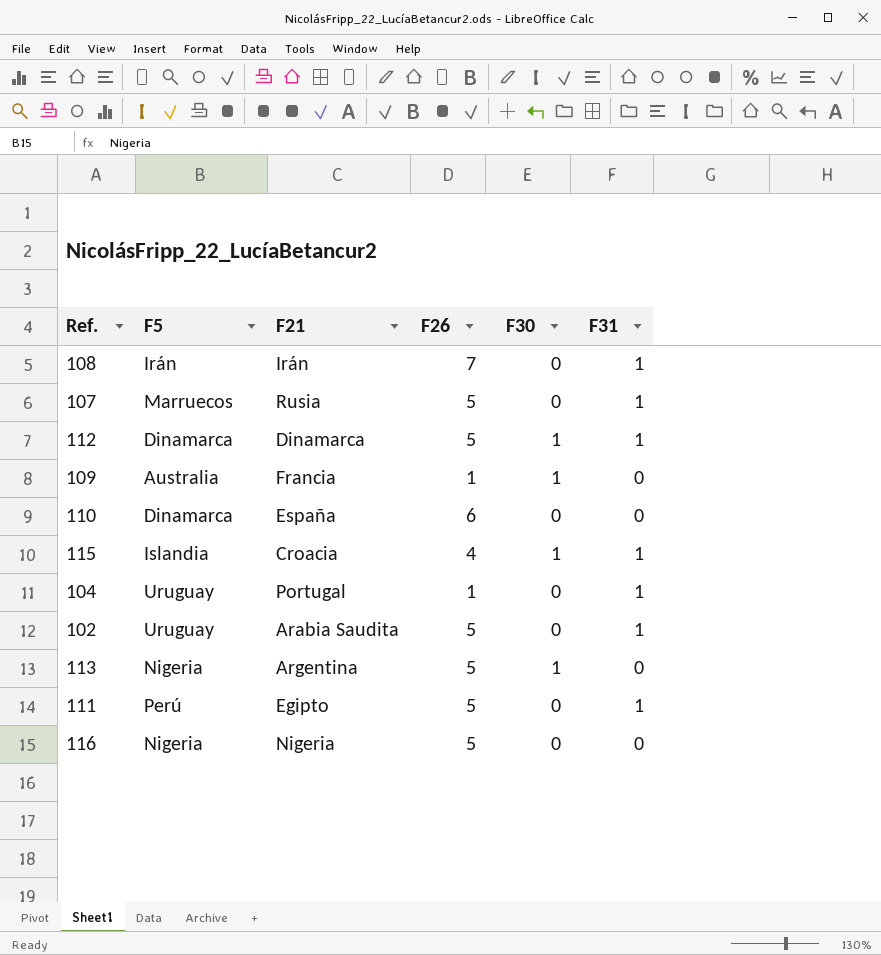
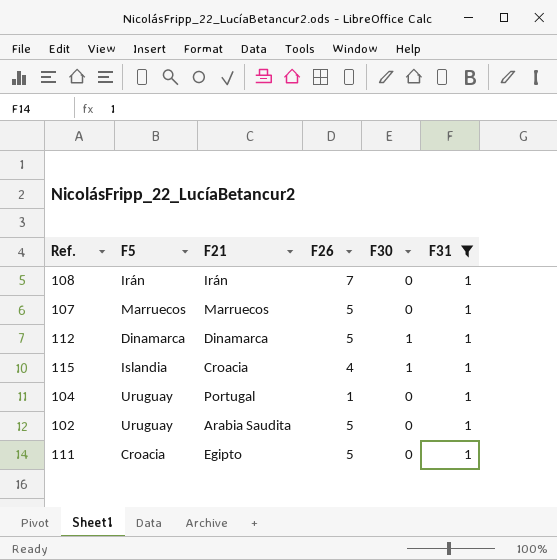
filter: none -> F31 = 1
107 | F21: Rusia -> Marruecos
111 | F5: Perú -> Croacia

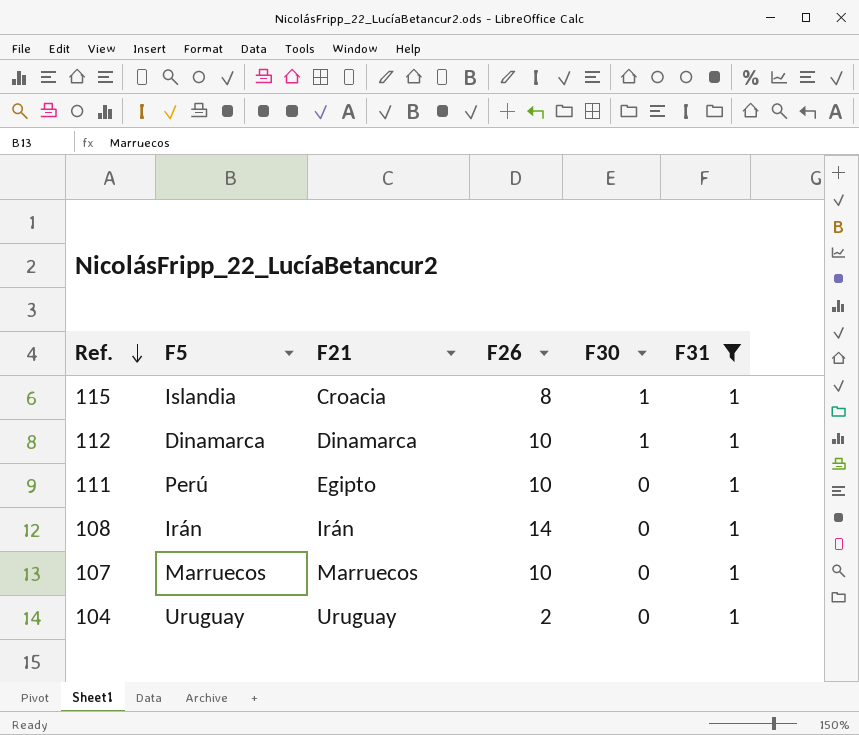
row order: none -> Ref. descending
row 102: Uruguay | Arabia Saudita | 5 | 0 | 1 -> none
115 | F26: 4 -> 8
112 | F26: 5 -> 10
111 | F5: Croacia -> Perú
111 | F26: 5 -> 10
108 | F26: 7 -> 14
107 | F26: 5 -> 10
104 | F21: Portugal -> Uruguay
104 | F26: 1 -> 2

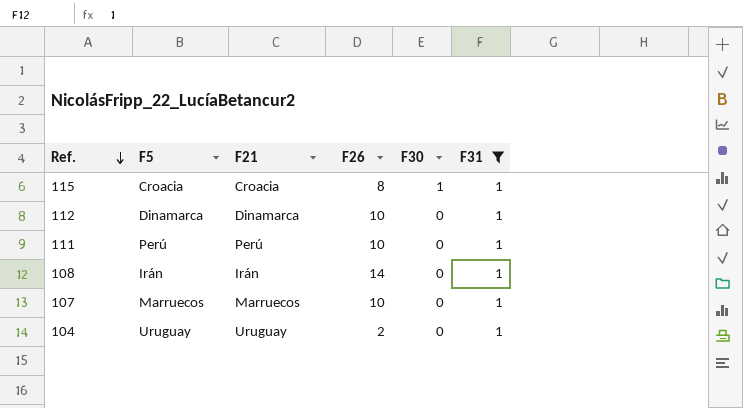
115 | F5: Islandia -> Croacia
112 | F30: 1 -> 0
111 | F21: Egipto -> Perú

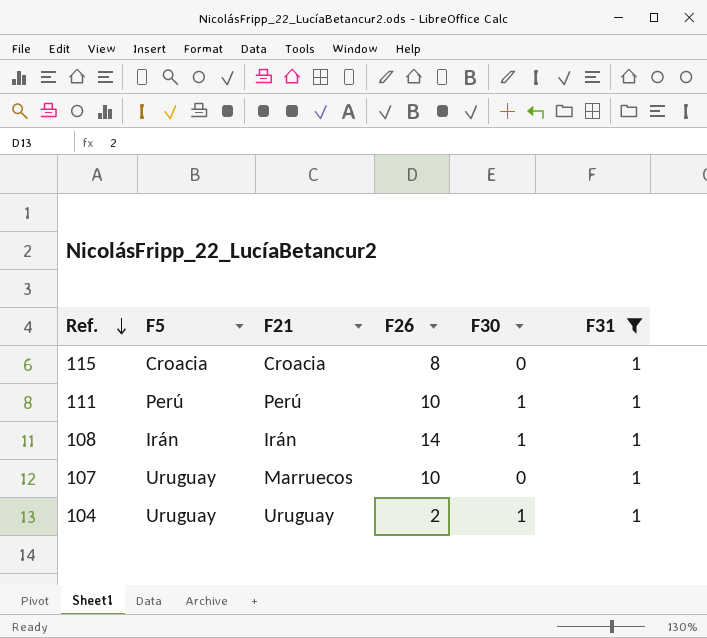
row 112: Dinamarca | Dinamarca | 10 | 0 | 1 -> none
115 | F30: 1 -> 0
111 | F30: 0 -> 1
108 | F30: 0 -> 1
107 | F5: Marruecos -> Uruguay
104 | F30: 0 -> 1

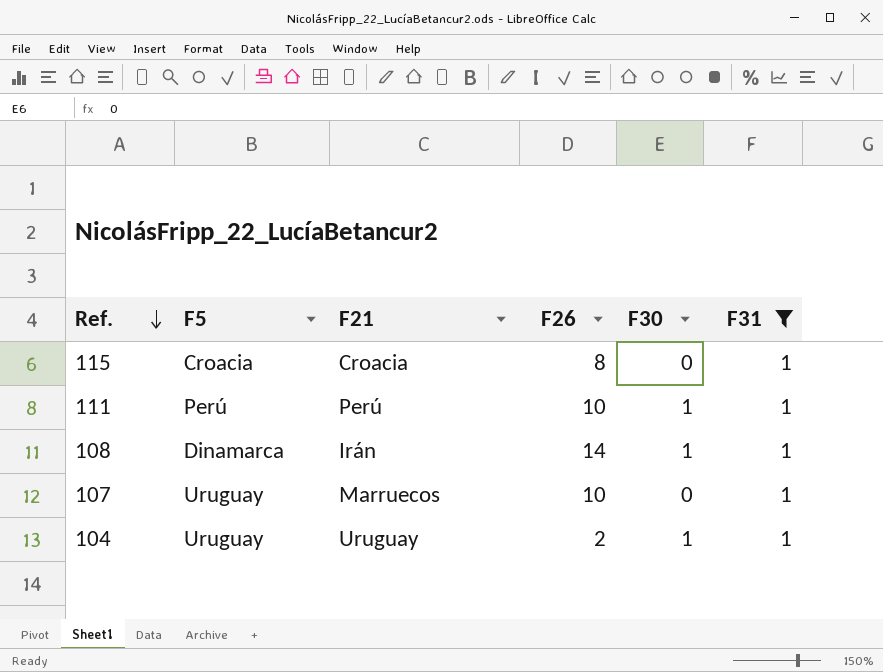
108 | F5: Irán -> Dinamarca

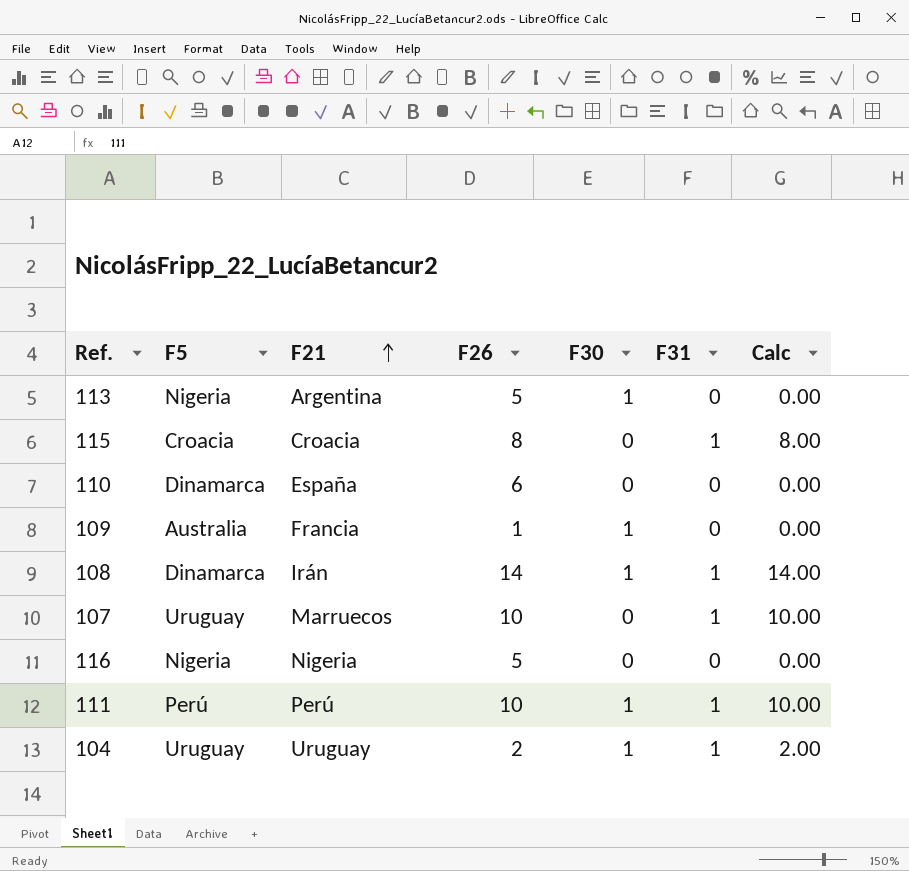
filter: F31 = 1 -> none
row order: Ref. descending -> F21 ascending
column Calc | formula: none -> [F26] * [F31]

